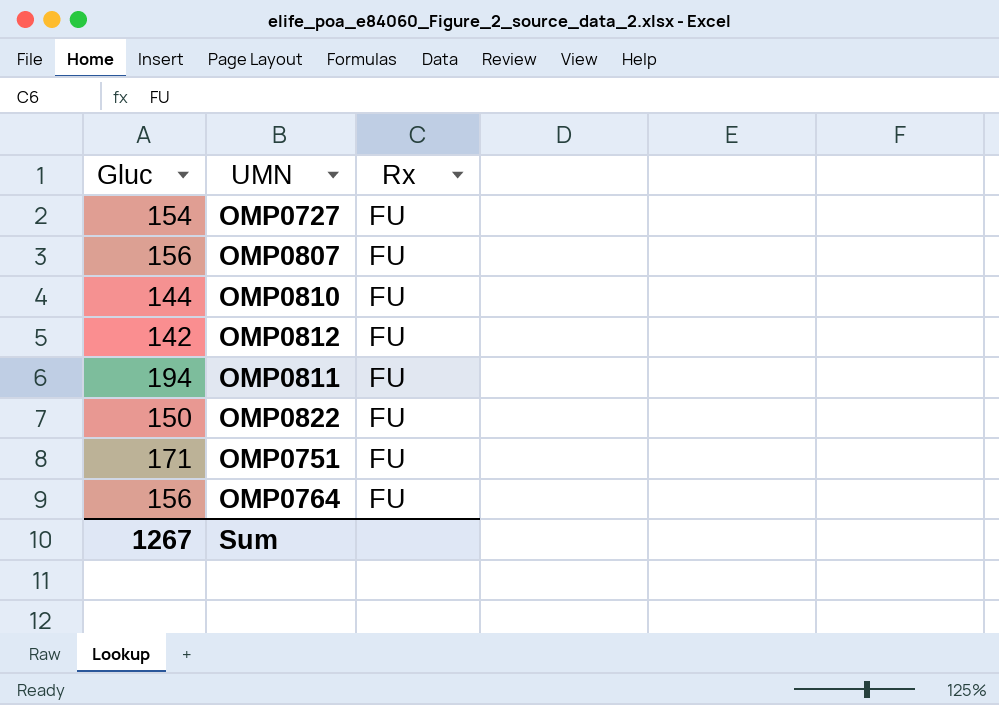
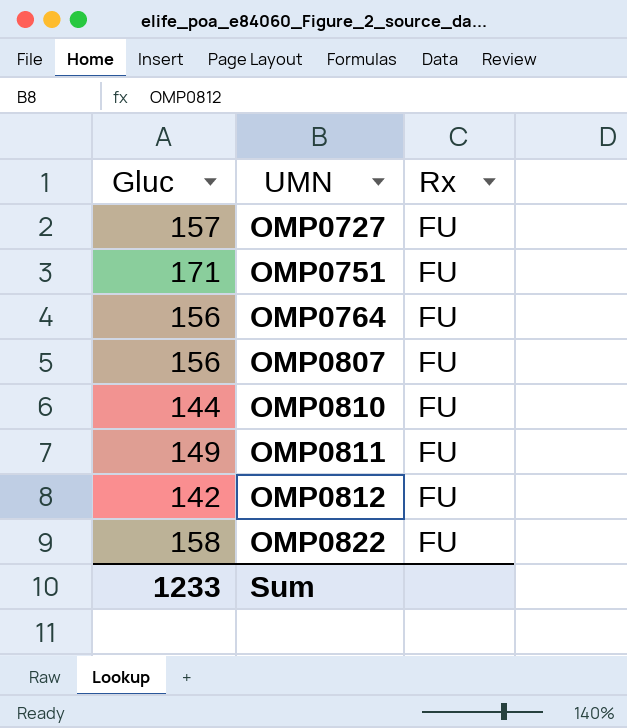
row order: none -> UMN ascending
OMP0727 | Gluc: 154 -> 157
OMP0811 | Gluc: 194 -> 149
OMP0822 | Gluc: 150 -> 158
Sum | Gluc: 1267 -> 1233

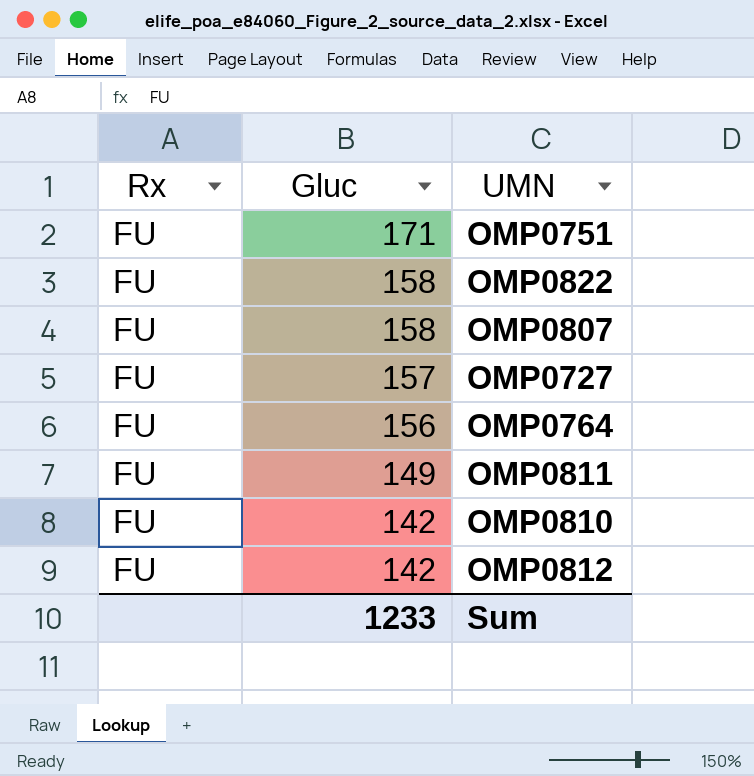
row order: UMN ascending -> Gluc descending
column Rx | position: 3 -> 1
OMP0807 | Gluc: 156 -> 158
OMP0810 | Gluc: 144 -> 142

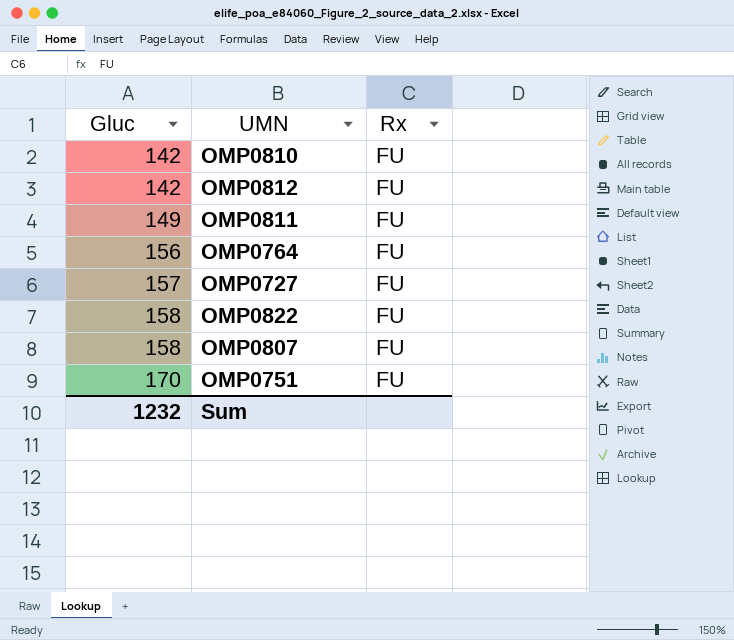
row order: Gluc descending -> Gluc ascending
column Rx | position: 1 -> 3
OMP0751 | Gluc: 171 -> 170
Sum | Gluc: 1233 -> 1232

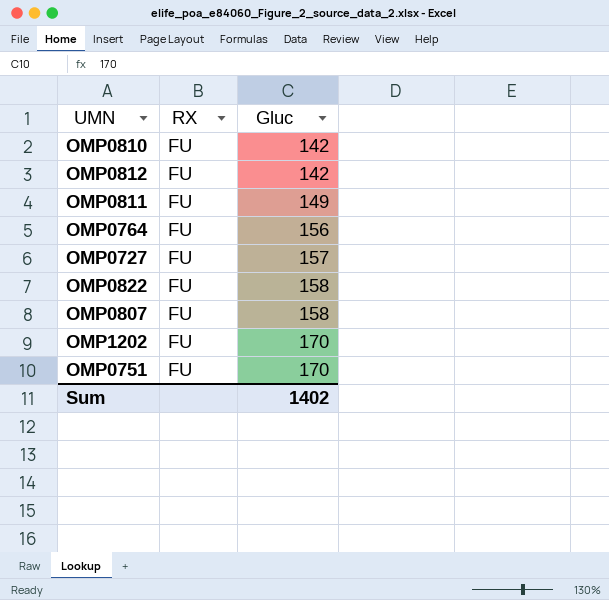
column name: Rx -> RX
column Gluc | position: 1 -> 3
row OMP1202: none -> FU | 170
Sum | Gluc: 1232 -> 1402

